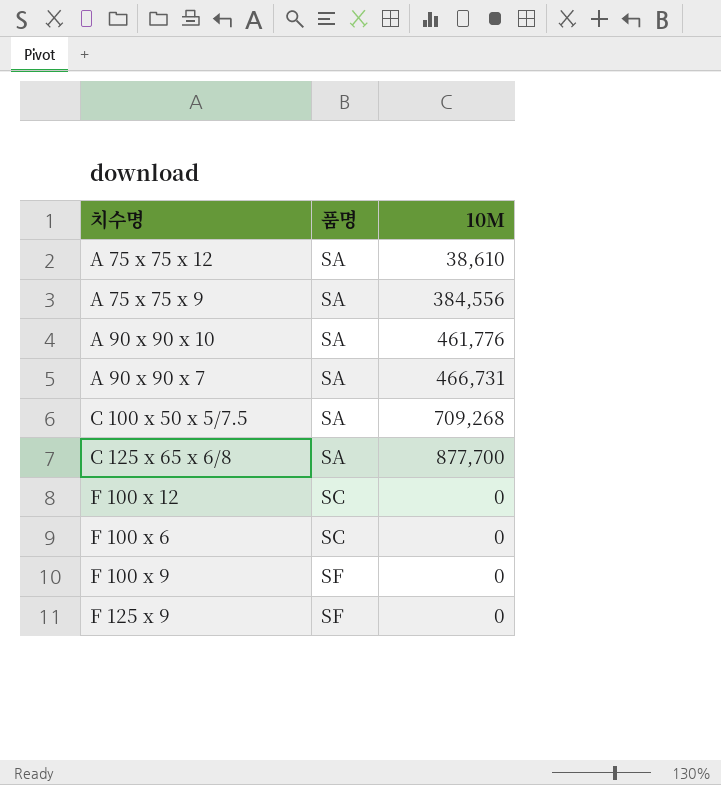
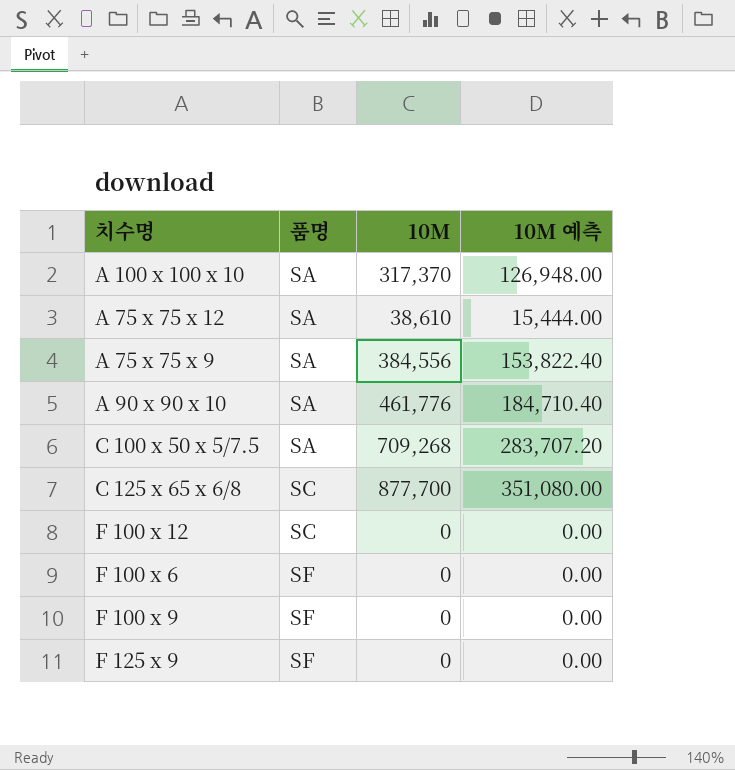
column 10M 예측 | formula: none -> [10M] * 0.4
row A 90 x 90 x 7: SA | 466,731 -> none
row A 100 x 100 x 10: none -> SA | 317,370 | 126,948.00
C 125 x 65 x 6/8 | 품명: SA -> SC
F 100 x 6 | 품명: SC -> SF

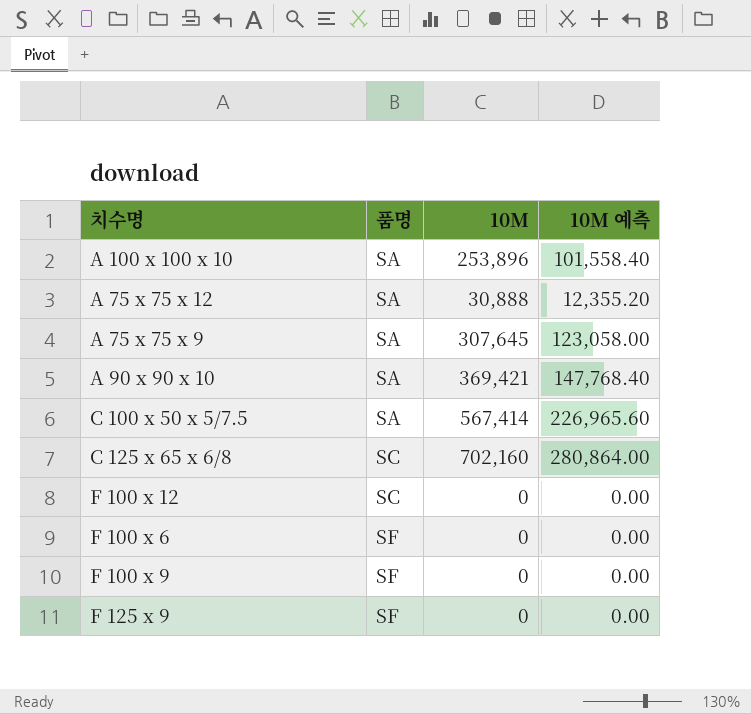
A 100 x 100 x 10 | 10M: 317,370 -> 253,896
A 100 x 100 x 10 | 10M 예측: 126,948.00 -> 101,558.40
A 75 x 75 x 12 | 10M: 38,610 -> 30,888
A 75 x 75 x 12 | 10M 예측: 15,444.00 -> 12,355.20
A 75 x 75 x 9 | 10M: 384,556 -> 307,645
A 75 x 75 x 9 | 10M 예측: 153,822.40 -> 123,058.00
A 90 x 90 x 10 | 10M: 461,776 -> 369,421
A 90 x 90 x 10 | 10M 예측: 184,710.40 -> 147,768.40
C 100 x 50 x 5/7.5 | 10M: 709,268 -> 567,414
C 100 x 50 x 5/7.5 | 10M 예측: 283,707.20 -> 226,965.60
C 125 x 65 x 6/8 | 10M: 877,700 -> 702,160
C 125 x 65 x 6/8 | 10M 예측: 351,080.00 -> 280,864.00

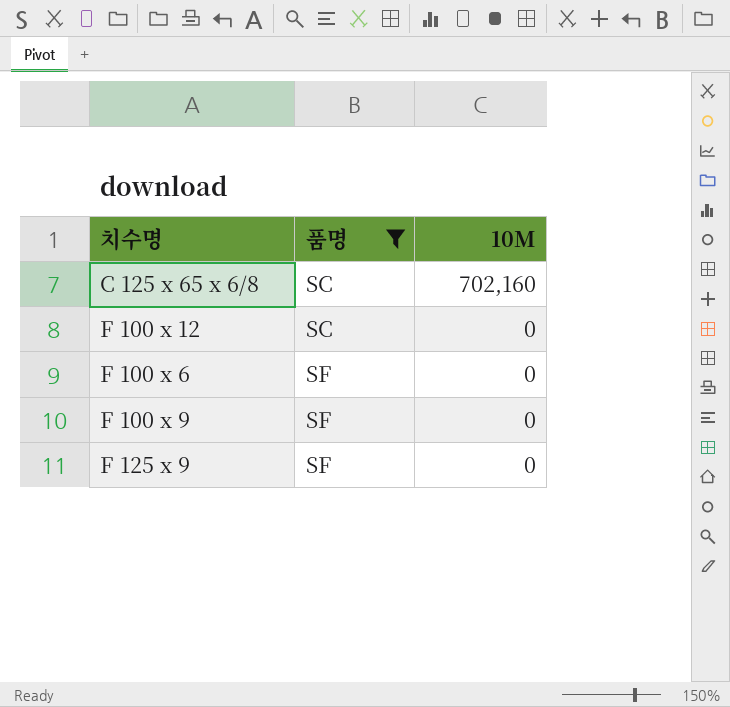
filter: none -> 품명 != SA
column 10M 예측 | formula: [10M] * 0.4 -> none

